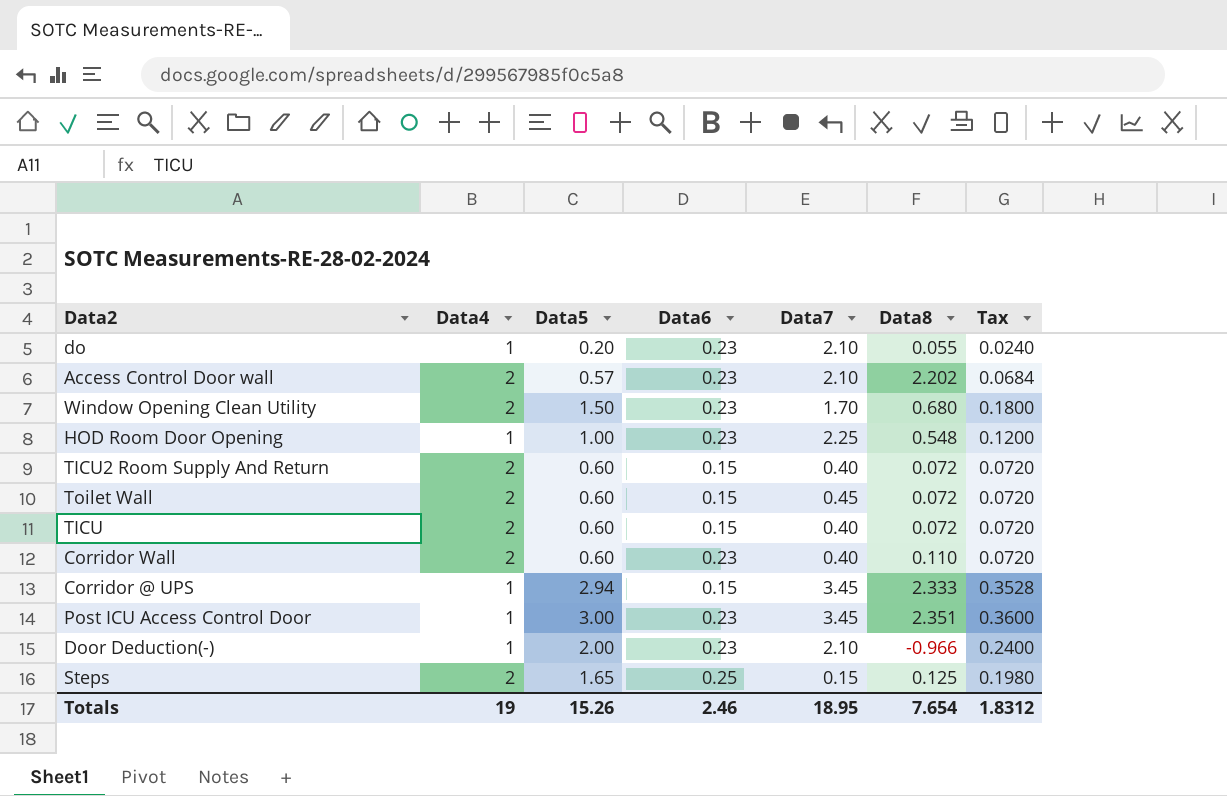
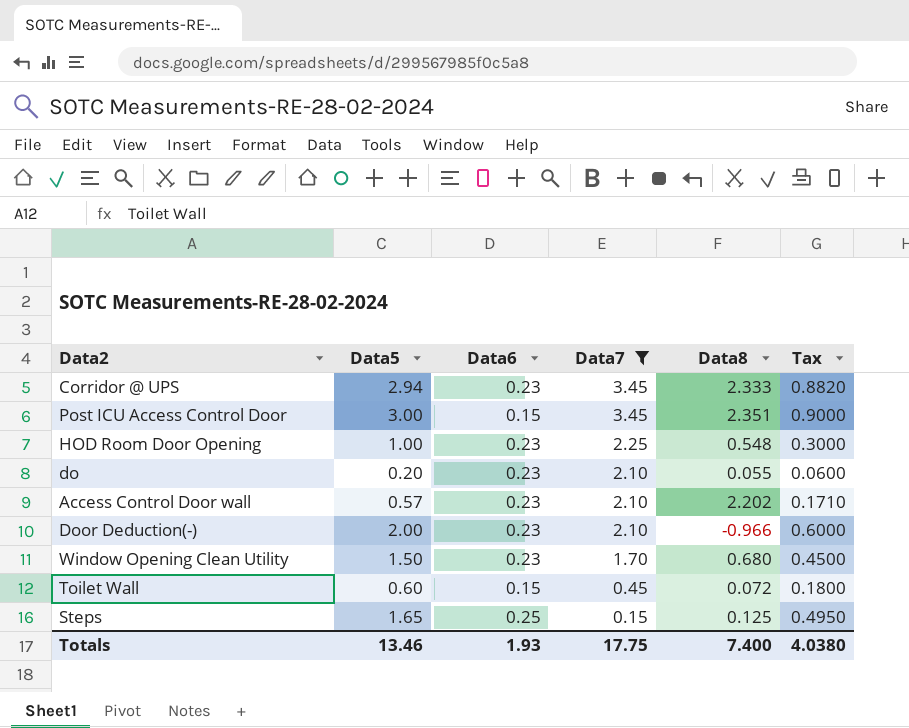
filter: none -> Data7 != 0.40
row order: none -> Data7 descending
column Data4 | position: 2 -> none
column Tax | formula: [Data5] * 0.12 -> [Data5] * 0.3
Corridor @ UPS | Data6: 0.15 -> 0.23
Post ICU Access Control Door | Data6: 0.23 -> 0.15
Totals | Data5: 15.26 -> 13.46
Totals | Data6: 2.46 -> 1.93
Totals | Data7: 18.95 -> 17.75
Totals | Data8: 7.654 -> 7.400
Totals | Tax: 1.8312 -> 4.0380

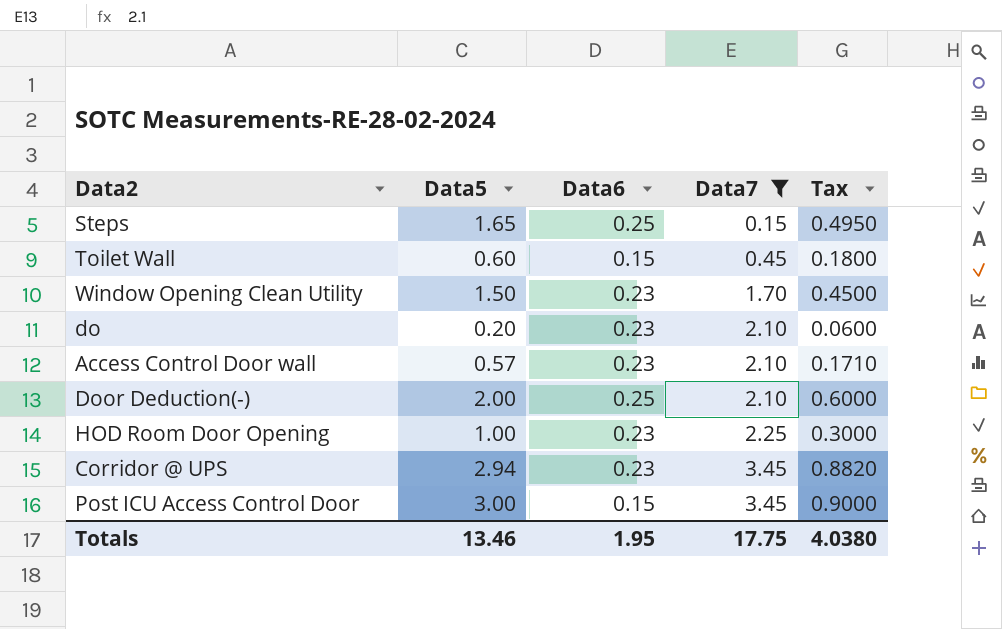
row order: Data7 descending -> Data7 ascending
column Data8 | position: 5 -> none
Door Deduction(-) | Data6: 0.23 -> 0.25
Totals | Data6: 1.93 -> 1.95

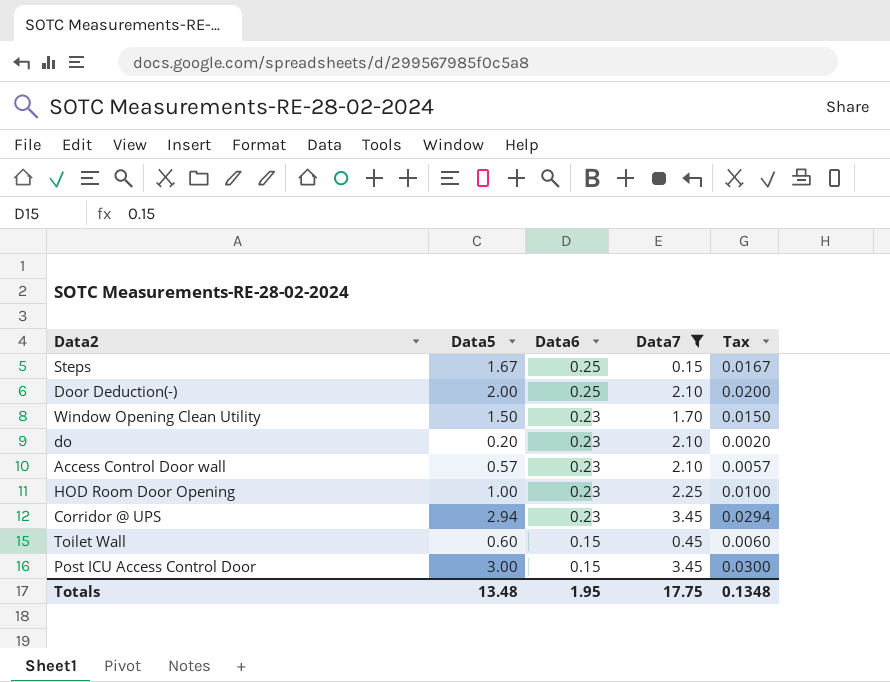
row order: Data7 ascending -> Data6 descending
column Tax | formula: [Data5] * 0.3 -> [Data5] * 0.01
Steps | Data5: 1.65 -> 1.67
Totals | Data5: 13.46 -> 13.48
Totals | Tax: 4.0380 -> 0.1348

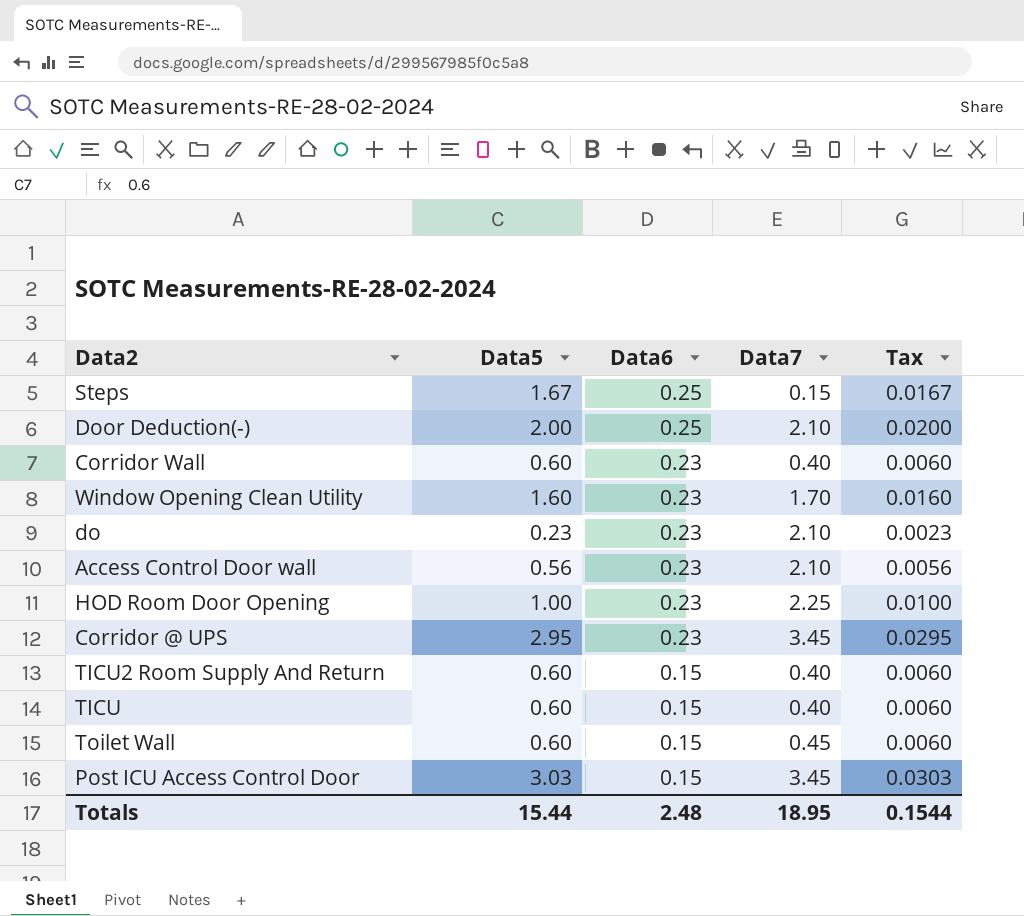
filter: Data7 != 0.40 -> none
Window Opening Clean Utility | Data5: 1.50 -> 1.60
Window Opening Clean Utility | Tax: 0.0150 -> 0.0160
do | Data5: 0.20 -> 0.23
do | Tax: 0.0020 -> 0.0023
Access Control Door wall | Data5: 0.57 -> 0.56
Access Control Door wall | Tax: 0.0057 -> 0.0056
Corridor @ UPS | Data5: 2.94 -> 2.95
Corridor @ UPS | Tax: 0.0294 -> 0.0295
Post ICU Access Control Door | Data5: 3.00 -> 3.03
Post ICU Access Control Door | Tax: 0.0300 -> 0.0303
Totals | Data5: 13.48 -> 15.44
Totals | Data6: 1.95 -> 2.48
Totals | Data7: 17.75 -> 18.95
Totals | Tax: 0.1348 -> 0.1544

